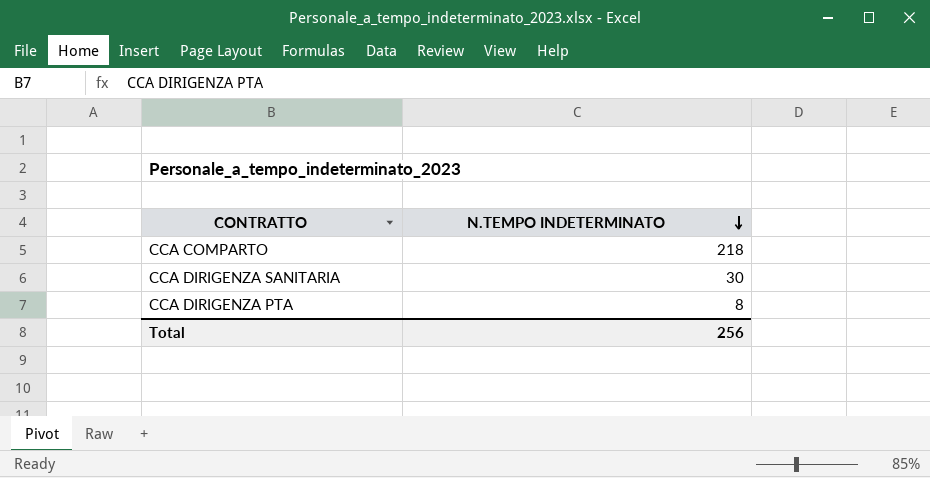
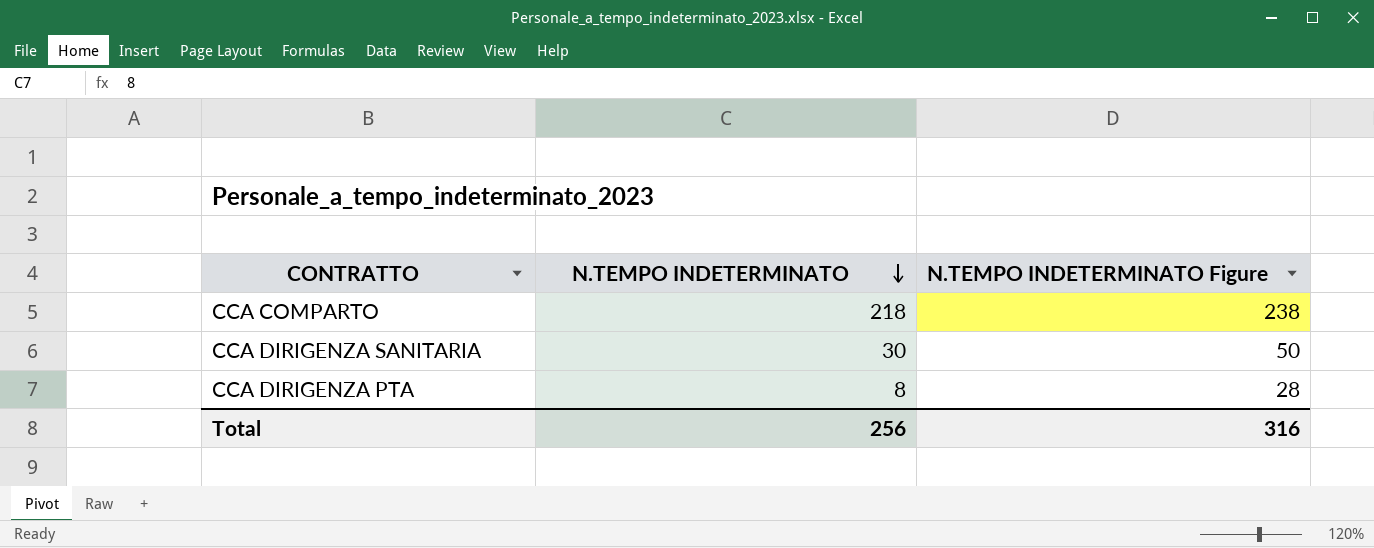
column N.TEMPO INDETERMINATO Figure | formula: none -> [N.TEMPO INDETERMINATO] + 20

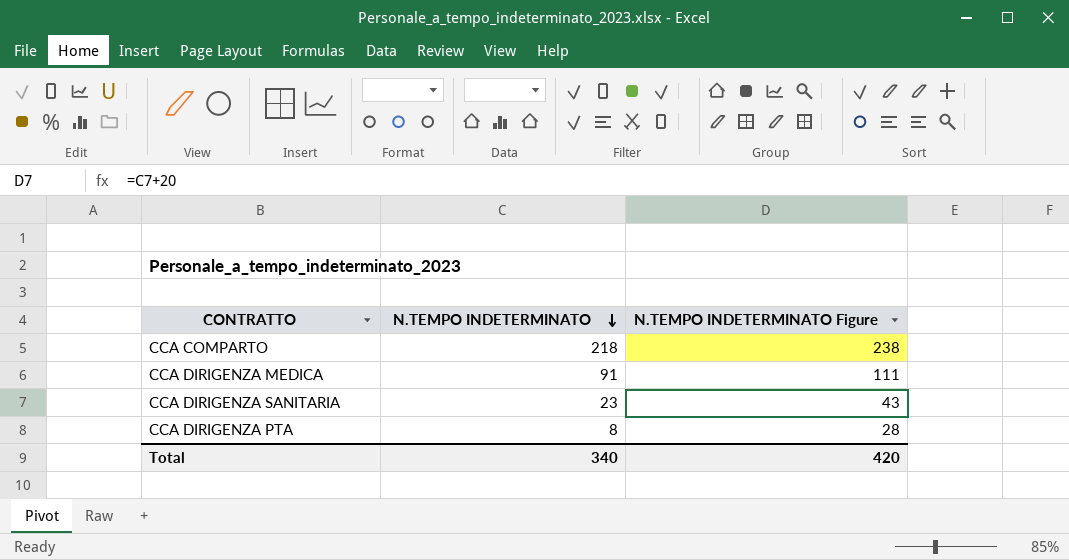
row CCA DIRIGENZA MEDICA: none -> 91 | 111
CCA DIRIGENZA SANITARIA | N.TEMPO INDETERMINATO: 30 -> 23
CCA DIRIGENZA SANITARIA | N.TEMPO INDETERMINATO Figure: 50 -> 43
Total | N.TEMPO INDETERMINATO: 256 -> 340
Total | N.TEMPO INDETERMINATO Figure: 316 -> 420

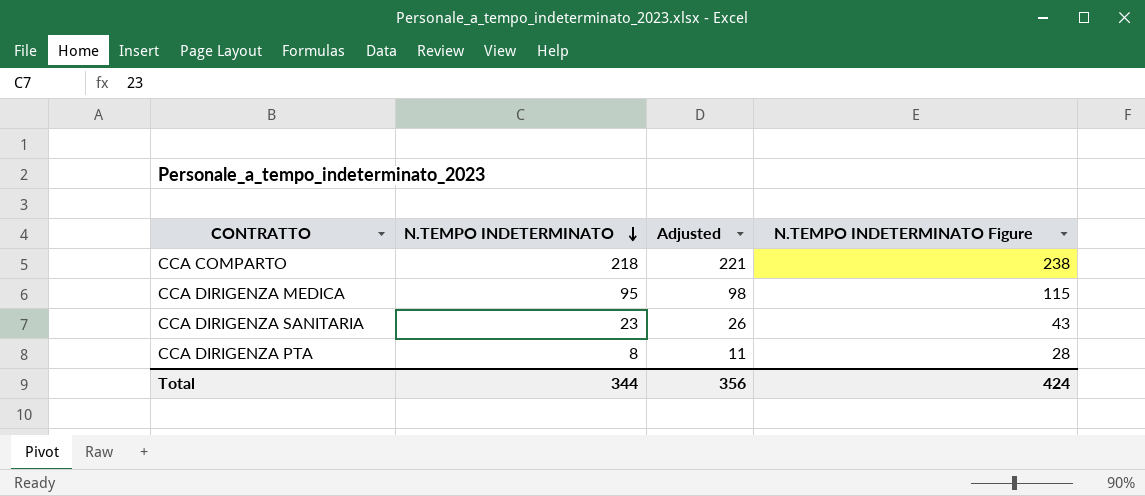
column Adjusted | formula: none -> [N.TEMPO INDETERMINATO] + 3
CCA DIRIGENZA MEDICA | N.TEMPO INDETERMINATO: 91 -> 95
CCA DIRIGENZA MEDICA | N.TEMPO INDETERMINATO Figure: 111 -> 115
Total | N.TEMPO INDETERMINATO: 340 -> 344
Total | N.TEMPO INDETERMINATO Figure: 420 -> 424

